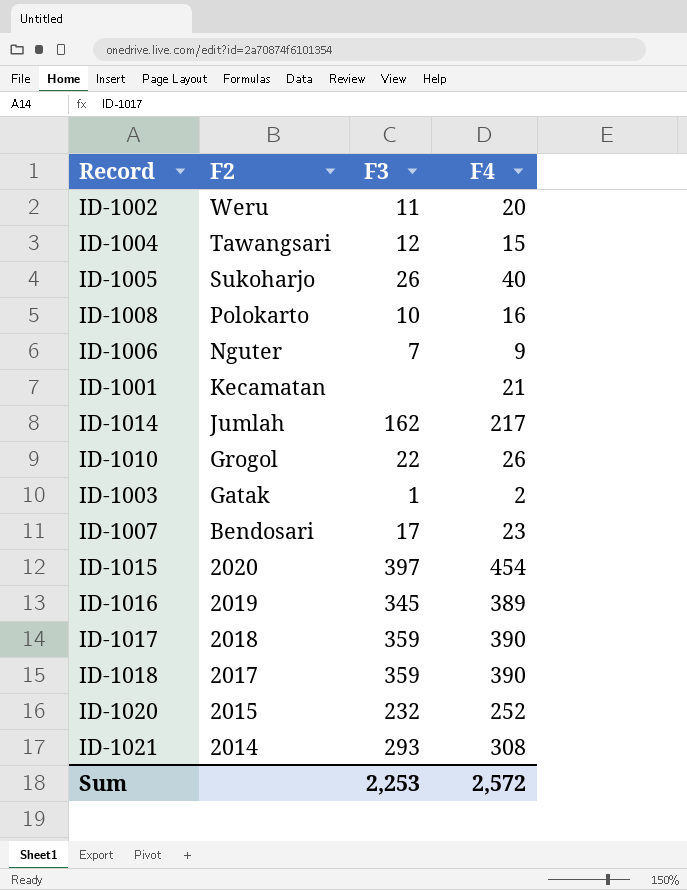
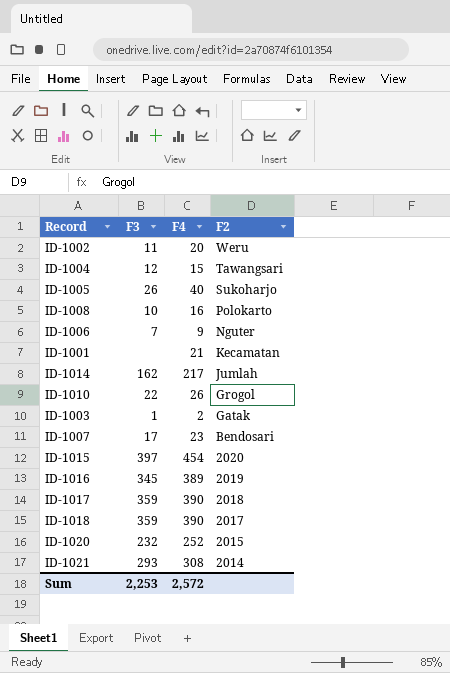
column F2 | position: 2 -> 4

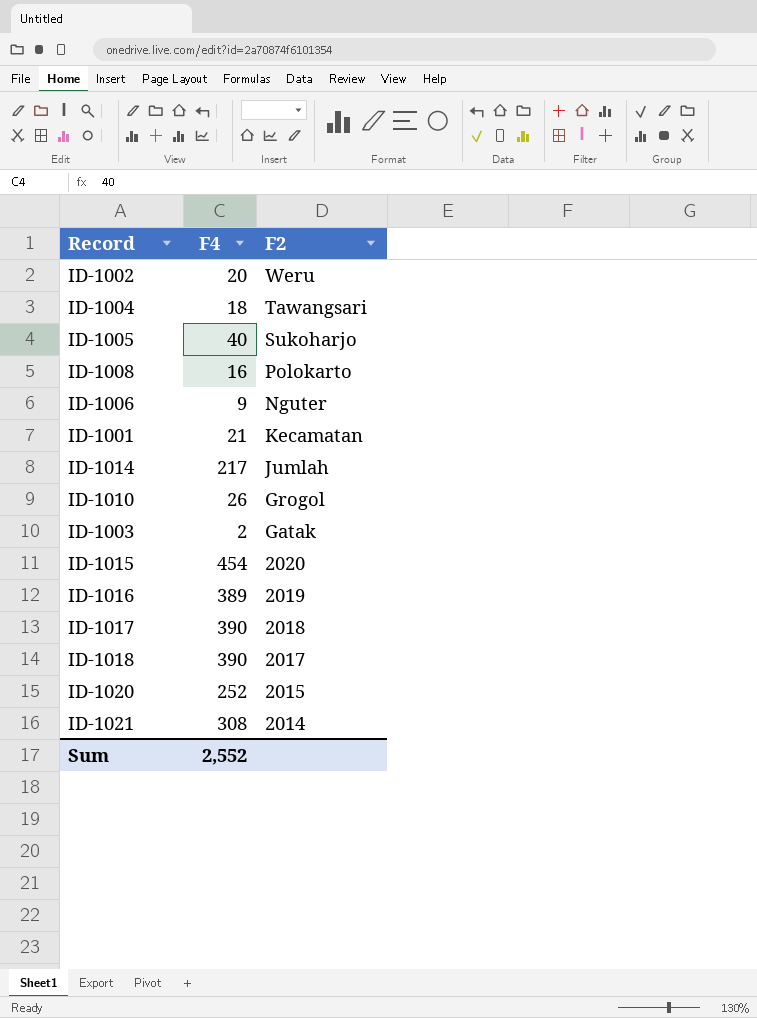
column F3 | position: 2 -> none
row ID-1007: 17 | 23 | Bendosari -> none
ID-1004 | F4: 15 -> 18
Sum | F4: 2,572 -> 2,552

